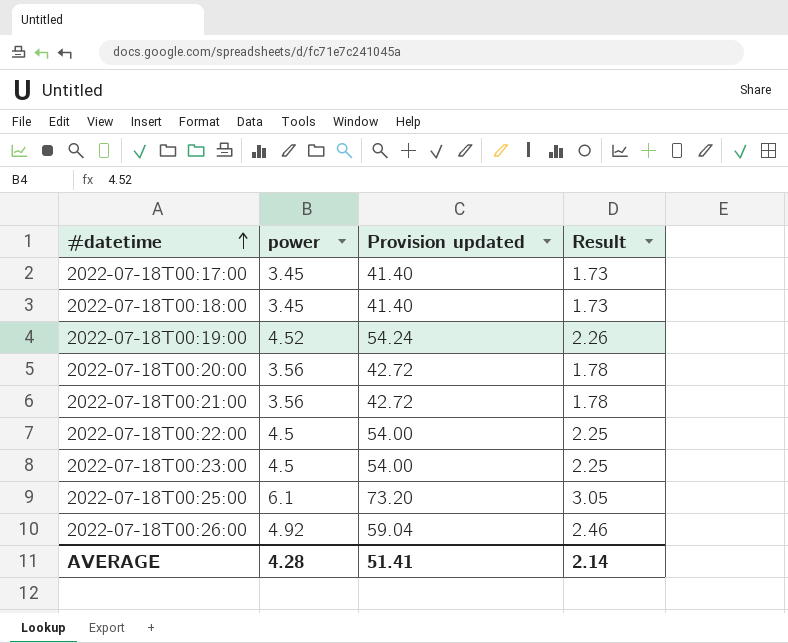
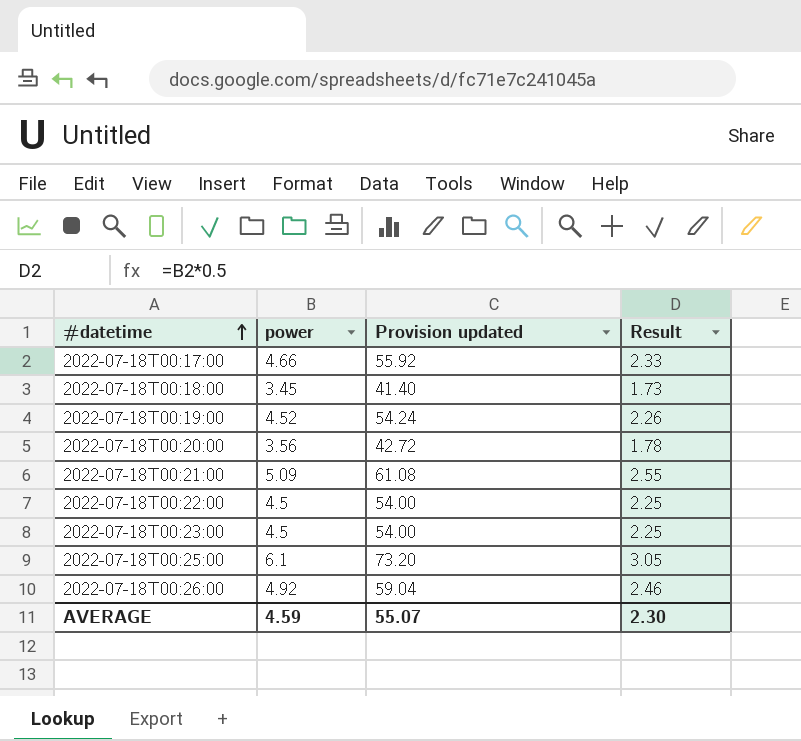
2022-07-18T00:17:00 | power: 3.45 -> 4.66
2022-07-18T00:17:00 | Provision updated: 41.40 -> 55.92
2022-07-18T00:17:00 | Result: 1.73 -> 2.33
2022-07-18T00:21:00 | power: 3.56 -> 5.09
2022-07-18T00:21:00 | Provision updated: 42.72 -> 61.08
2022-07-18T00:21:00 | Result: 1.78 -> 2.55
AVERAGE | power: 4.28 -> 4.59
AVERAGE | Provision updated: 51.41 -> 55.07
AVERAGE | Result: 2.14 -> 2.30

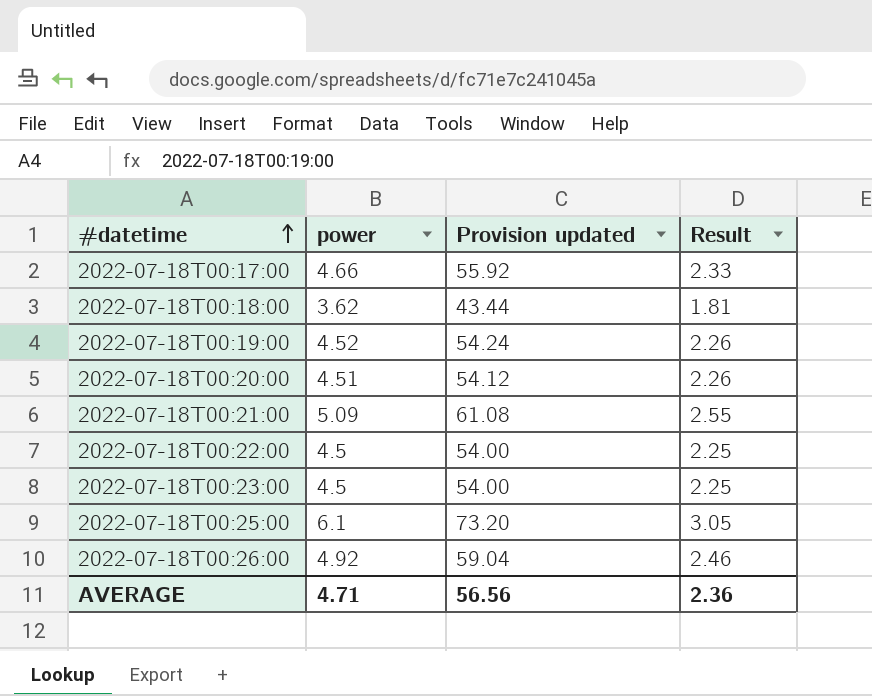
2022-07-18T00:18:00 | power: 3.45 -> 3.62
2022-07-18T00:18:00 | Provision updated: 41.40 -> 43.44
2022-07-18T00:18:00 | Result: 1.73 -> 1.81
2022-07-18T00:20:00 | power: 3.56 -> 4.51
2022-07-18T00:20:00 | Provision updated: 42.72 -> 54.12
2022-07-18T00:20:00 | Result: 1.78 -> 2.26
AVERAGE | power: 4.59 -> 4.71
AVERAGE | Provision updated: 55.07 -> 56.56
AVERAGE | Result: 2.30 -> 2.36

